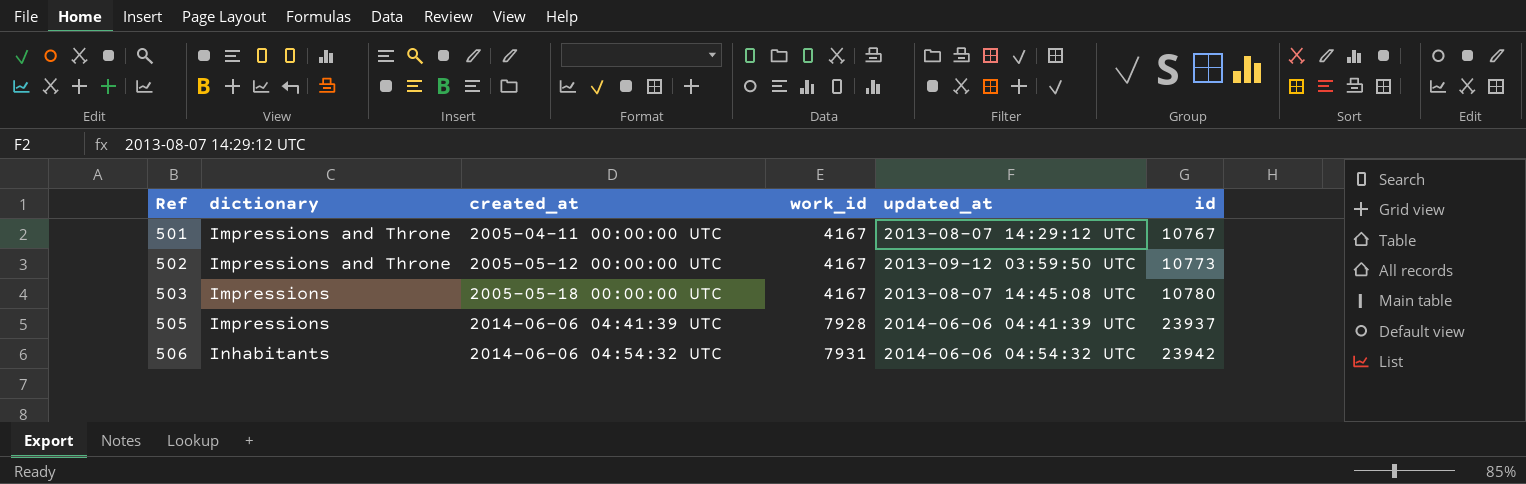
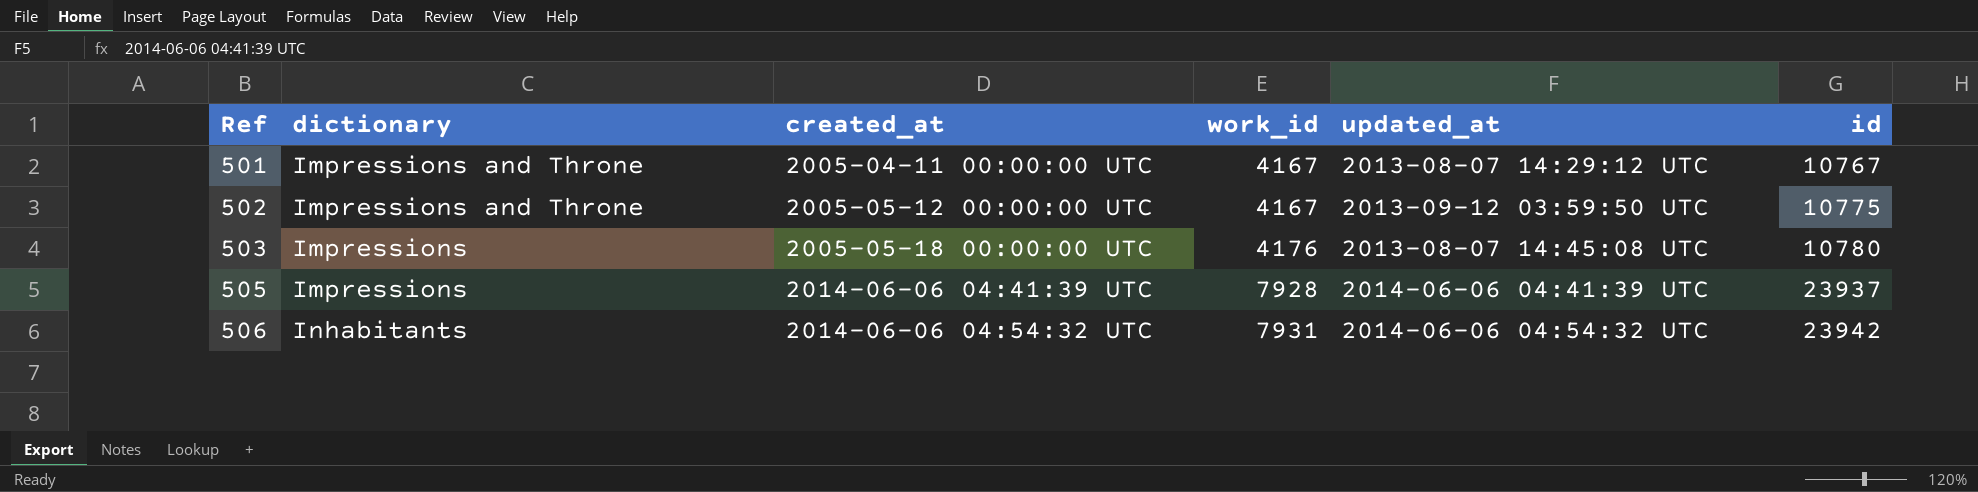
502 | id: 10773 -> 10775
503 | work_id: 4167 -> 4176

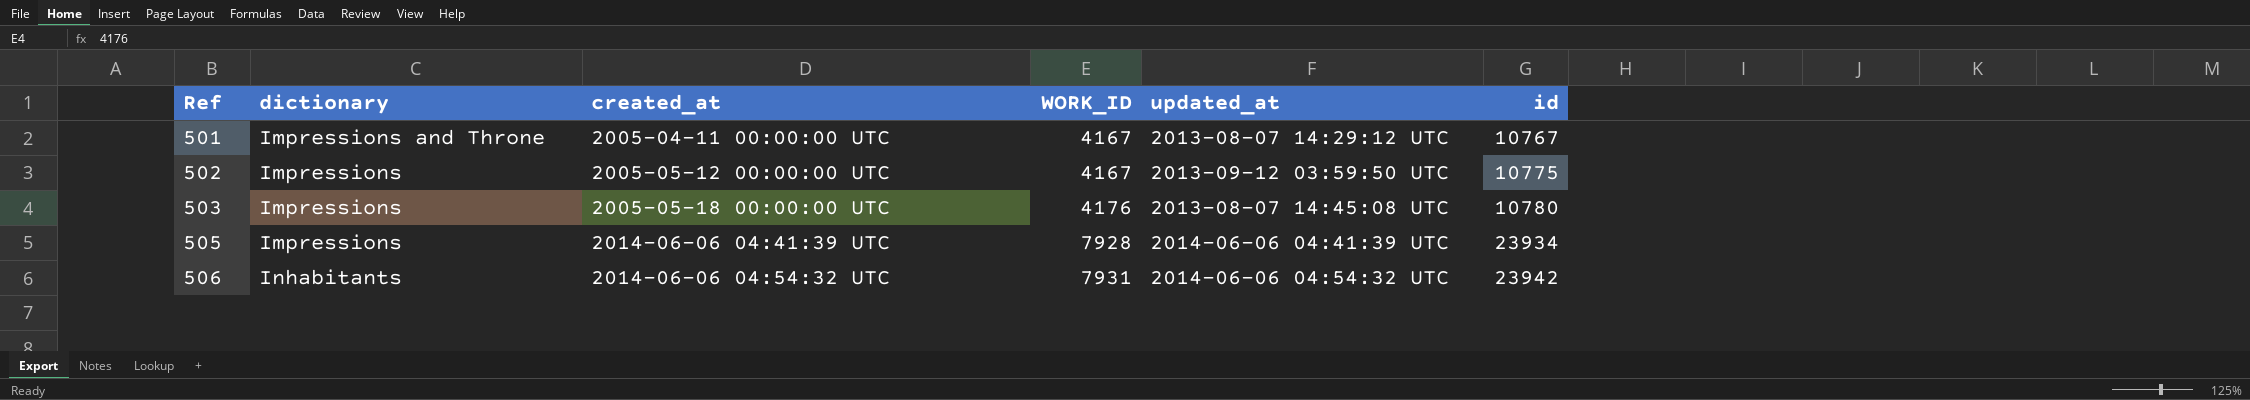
column name: work_id -> WORK_ID
502 | dictionary: Impressions and Throne -> Impressions
505 | id: 23937 -> 23934

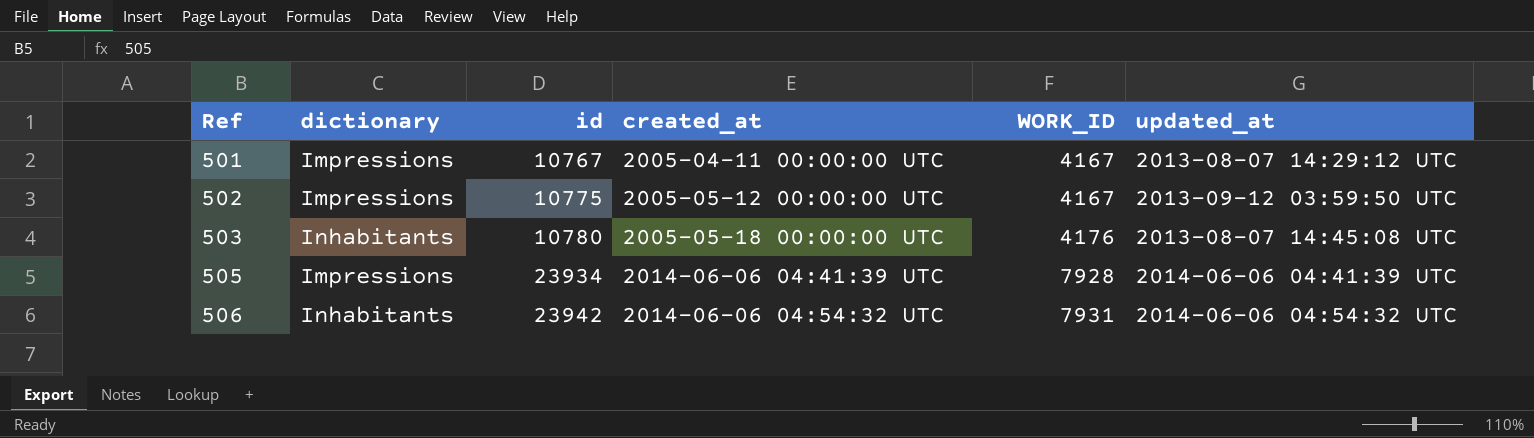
column id | position: 6 -> 3
501 | dictionary: Impressions and Throne -> Impressions
503 | dictionary: Impressions -> Inhabitants

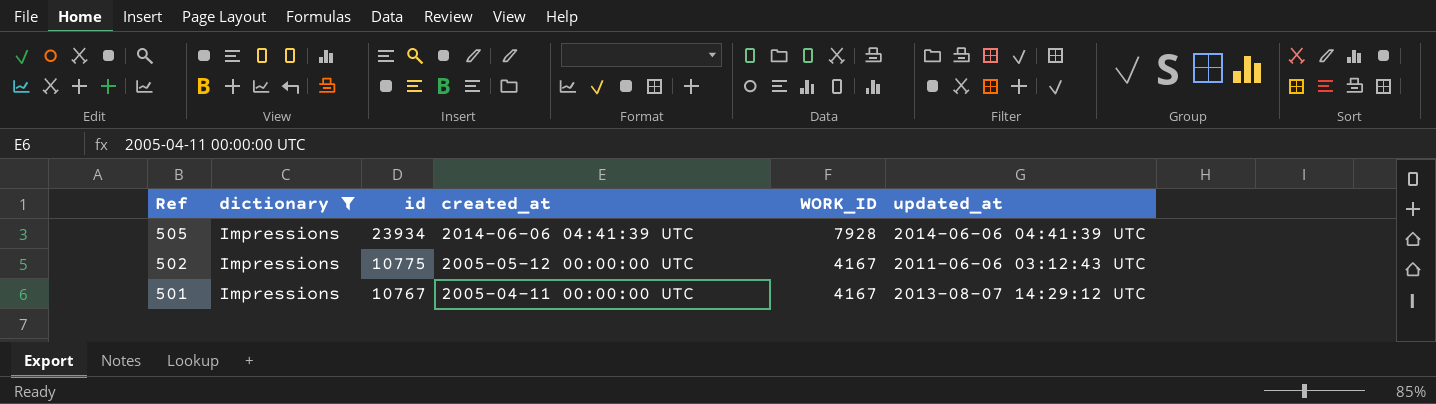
filter: none -> dictionary = Impressions
row order: Ref ascending -> Ref descending
502 | updated_at: 2013-09-12 03:59:50 UTC -> 2011-06-06 03:12:43 UTC

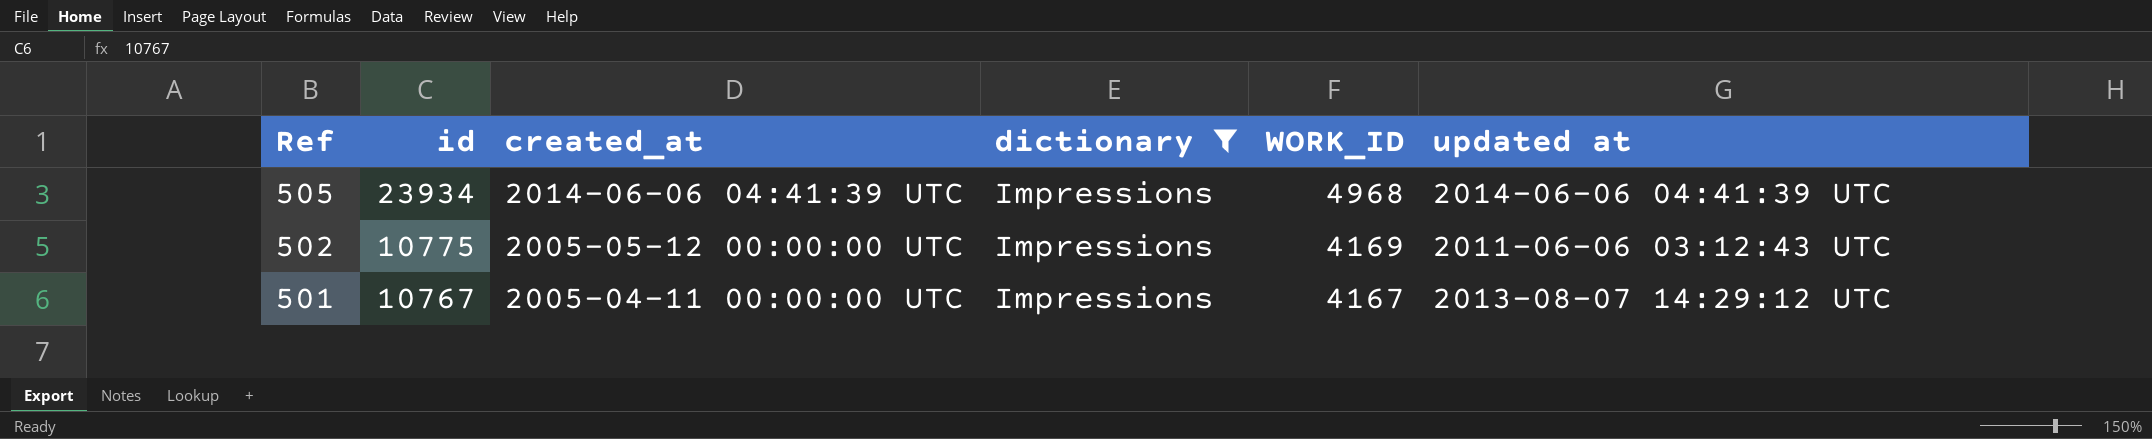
column dictionary | position: 2 -> 4
column name: updated_at -> updated at
505 | WORK_ID: 7928 -> 4968
502 | WORK_ID: 4167 -> 4169

